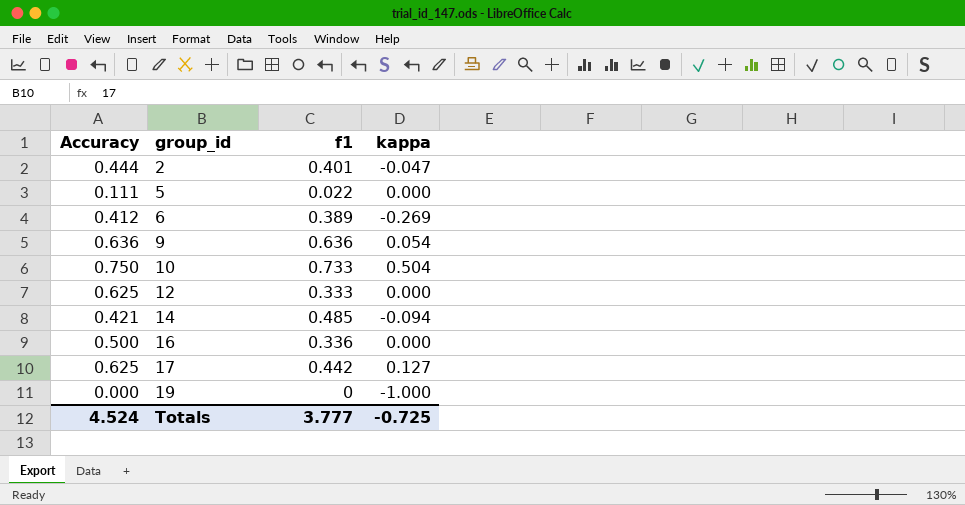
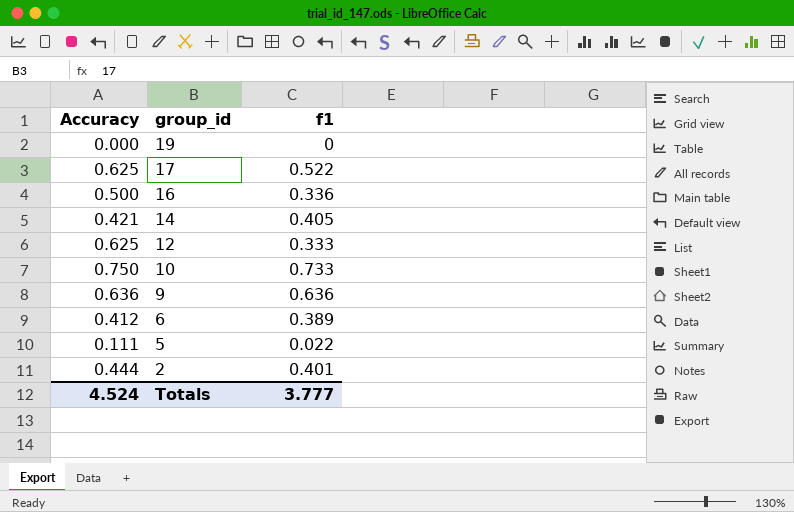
row order: group_id ascending -> group_id descending
column kappa | position: 4 -> none
17 | f1: 0.442 -> 0.522
14 | f1: 0.485 -> 0.405

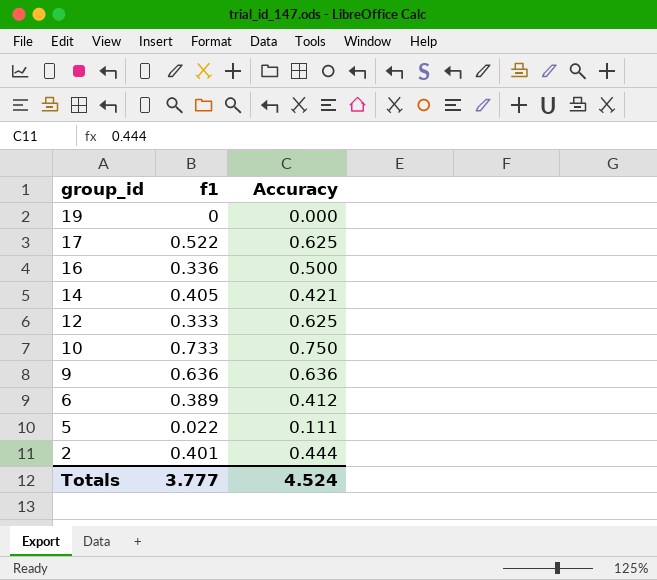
column Accuracy | position: 1 -> 3

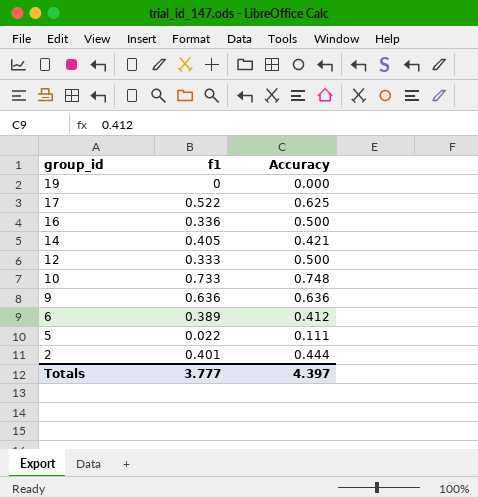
12 | Accuracy: 0.625 -> 0.500
10 | Accuracy: 0.750 -> 0.748
Totals | Accuracy: 4.524 -> 4.397

